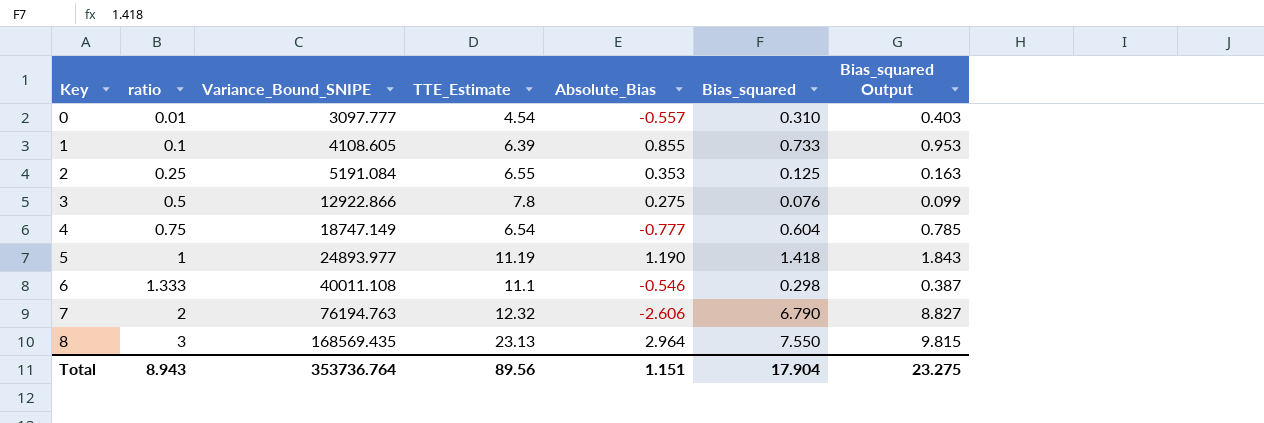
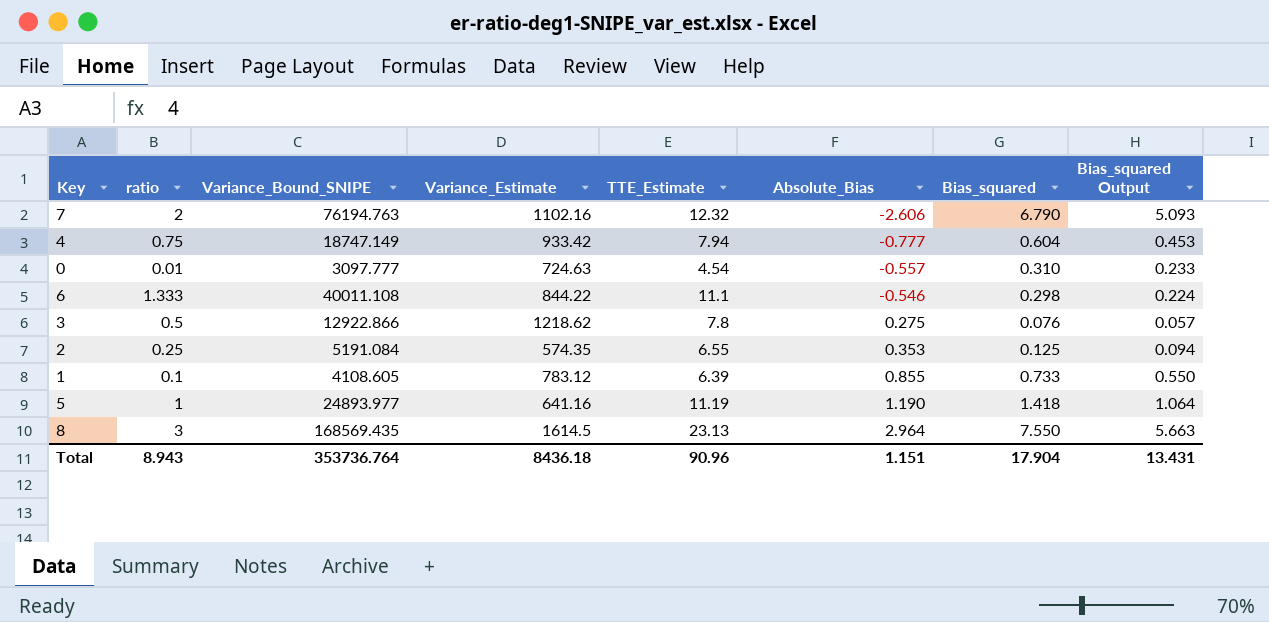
row order: Key ascending -> Absolute_Bias ascending
column Variance_Estimate | position: none -> 4
column Bias_squared Output | formula: [Bias_squared] * 1.3 -> [Bias_squared] * 0.75
4 | TTE_Estimate: 6.54 -> 7.94
Total | TTE_Estimate: 89.56 -> 90.96
Total | Bias_squared Output: 23.275 -> 13.431

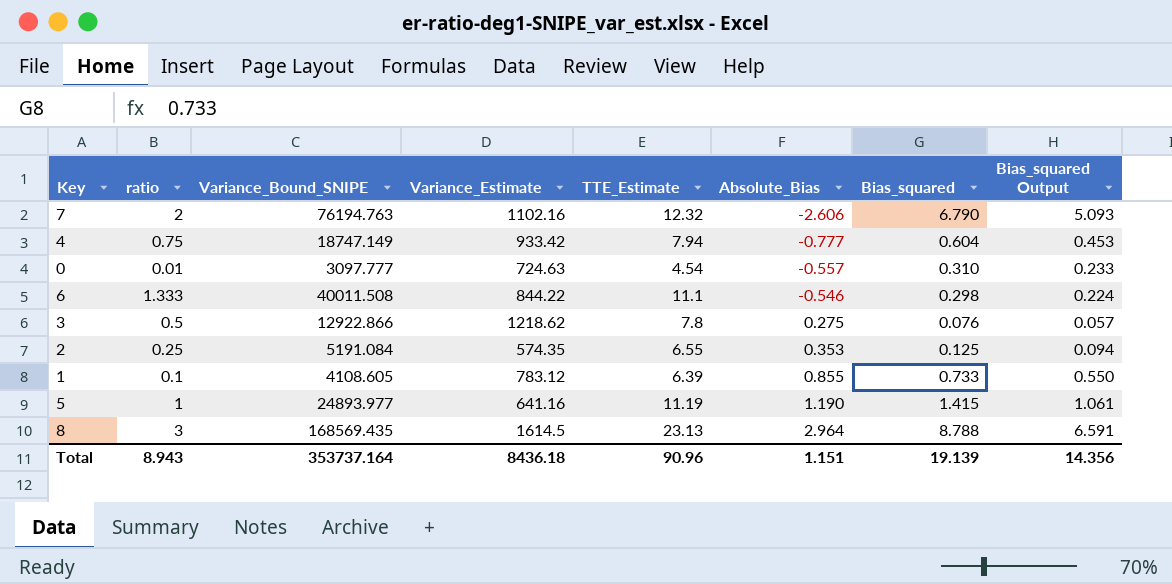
6 | Variance_Bound_SNIPE: 40011.108 -> 40011.508
5 | Bias_squared: 1.418 -> 1.415
5 | Bias_squared Output: 1.064 -> 1.061
8 | Bias_squared: 7.550 -> 8.788
8 | Bias_squared Output: 5.663 -> 6.591
Total | Variance_Bound_SNIPE: 353736.764 -> 353737.164
Total | Bias_squared: 17.904 -> 19.139
Total | Bias_squared Output: 13.431 -> 14.356

